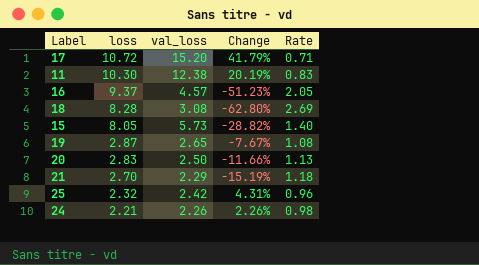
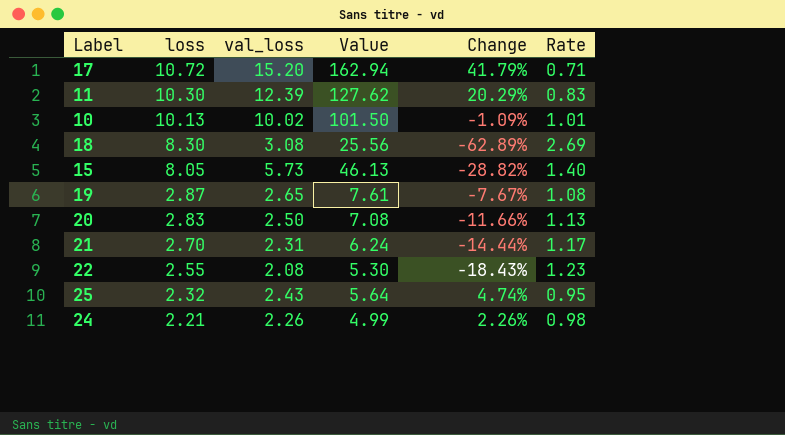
column Value | formula: none -> [loss] * [val_loss]
row 16: 9.37 | 4.57 | -51.23% | 2.05 -> none
11 | val_loss: 12.38 -> 12.39
11 | Change: 20.19% -> 20.29%
row 10: none -> 10.13 | 10.02 | 101.50 | -1.09% | 1.01
18 | loss: 8.28 -> 8.30
18 | Change: -62.80% -> -62.89%
21 | val_loss: 2.29 -> 2.31
21 | Change: -15.19% -> -14.44%
21 | Rate: 1.18 -> 1.17
row 22: none -> 2.55 | 2.08 | 5.30 | -18.43% | 1.23
25 | val_loss: 2.42 -> 2.43
25 | Change: 4.31% -> 4.74%
25 | Rate: 0.96 -> 0.95

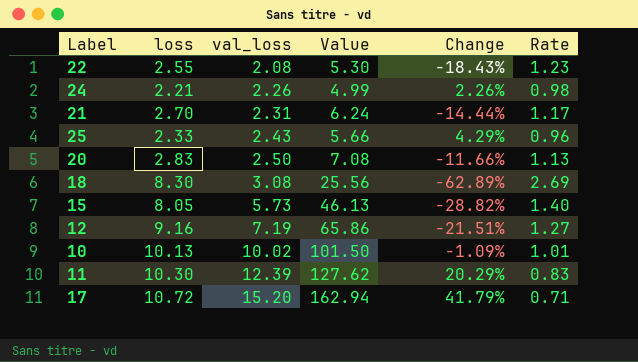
row order: loss descending -> val_loss ascending
row 19: 2.87 | 2.65 | 7.61 | -7.67% | 1.08 -> none
25 | loss: 2.32 -> 2.33
25 | Value: 5.64 -> 5.66
25 | Change: 4.74% -> 4.29%
25 | Rate: 0.95 -> 0.96
row 12: none -> 9.16 | 7.19 | 65.86 | -21.51% | 1.27

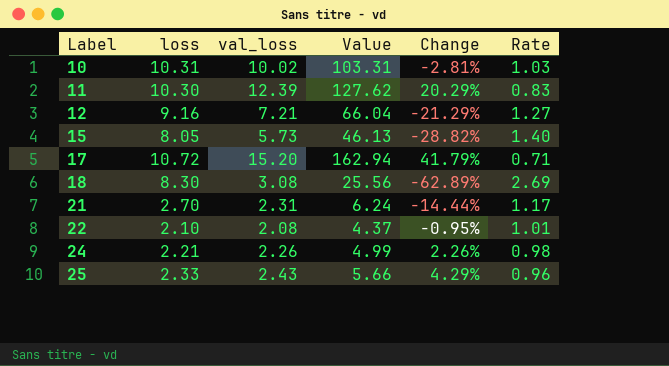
row order: val_loss ascending -> Label ascending
row 20: 2.83 | 2.50 | 7.08 | -11.66% | 1.13 -> none
10 | loss: 10.13 -> 10.31
10 | Value: 101.50 -> 103.31
10 | Change: -1.09% -> -2.81%
10 | Rate: 1.01 -> 1.03
12 | val_loss: 7.19 -> 7.21
12 | Value: 65.86 -> 66.04
12 | Change: -21.51% -> -21.29%
22 | loss: 2.55 -> 2.10
22 | Value: 5.30 -> 4.37
22 | Change: -18.43% -> -0.95%
22 | Rate: 1.23 -> 1.01

